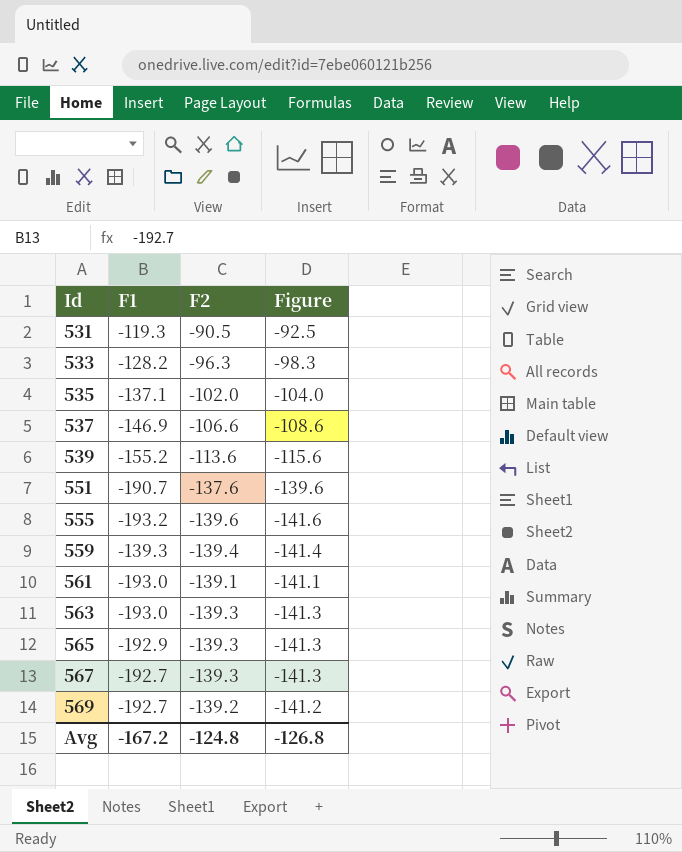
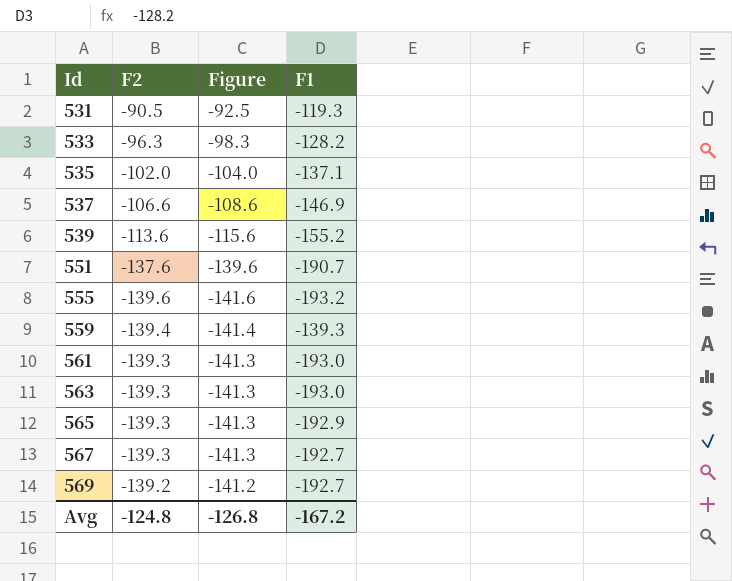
column F1 | position: 2 -> 4
561 | F2: -139.1 -> -139.3
561 | Figure: -141.1 -> -141.3

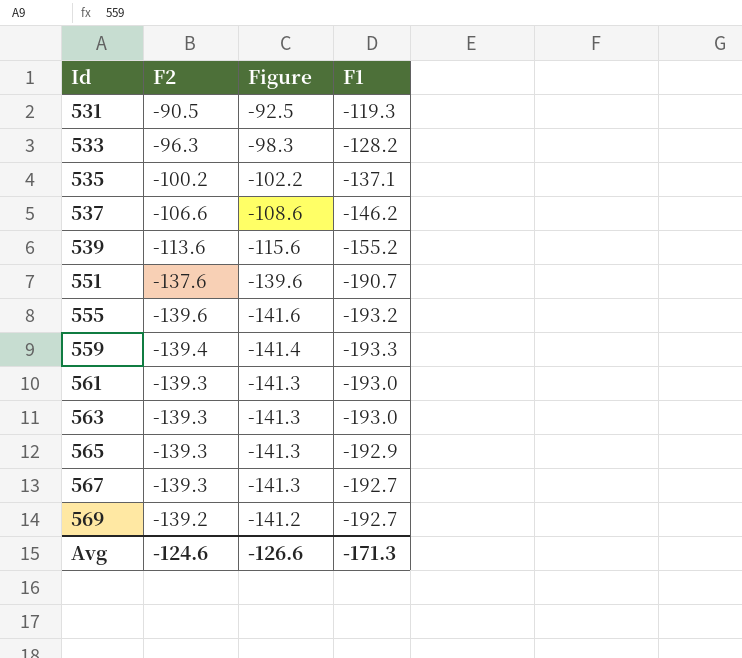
535 | F2: -102.0 -> -100.2
535 | Figure: -104.0 -> -102.2
537 | F1: -146.9 -> -146.2
559 | F1: -139.3 -> -193.3
Avg | F2: -124.8 -> -124.6
Avg | Figure: -126.8 -> -126.6
Avg | F1: -167.2 -> -171.3

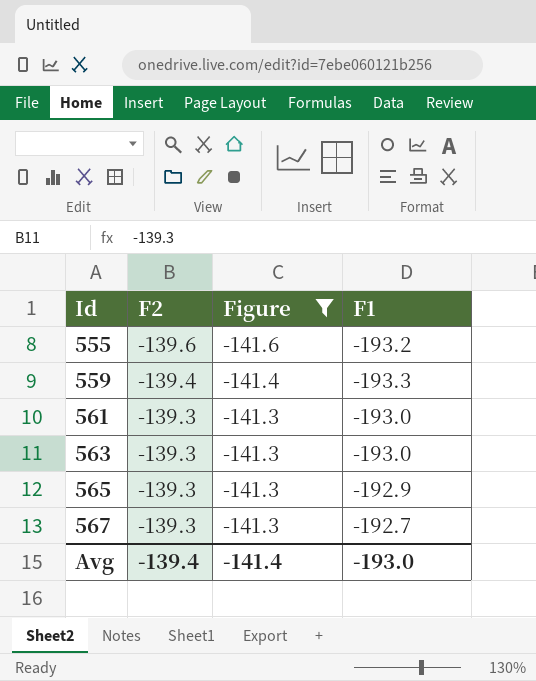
filter: none -> Figure <= -141.3
Avg | F2: -124.6 -> -139.4
Avg | Figure: -126.6 -> -141.4
Avg | F1: -171.3 -> -193.0

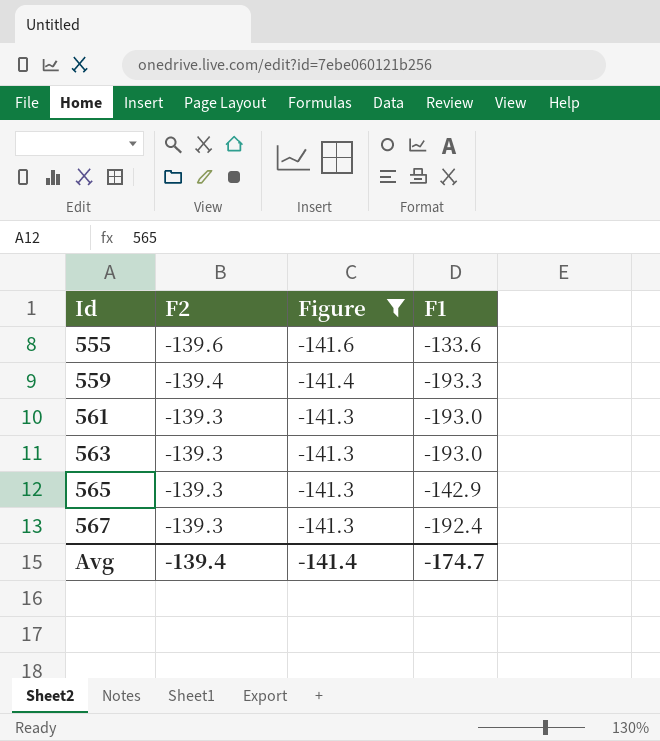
555 | F1: -193.2 -> -133.6
565 | F1: -192.9 -> -142.9
567 | F1: -192.7 -> -192.4
Avg | F1: -193.0 -> -174.7

